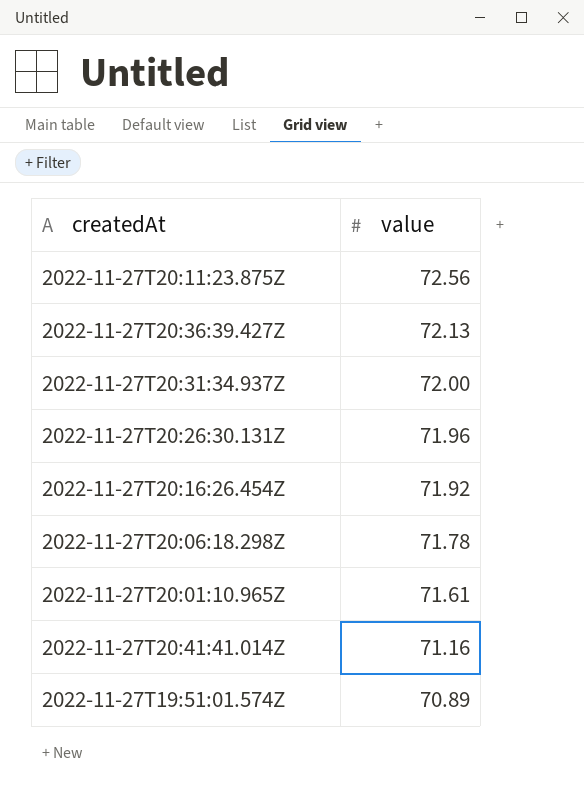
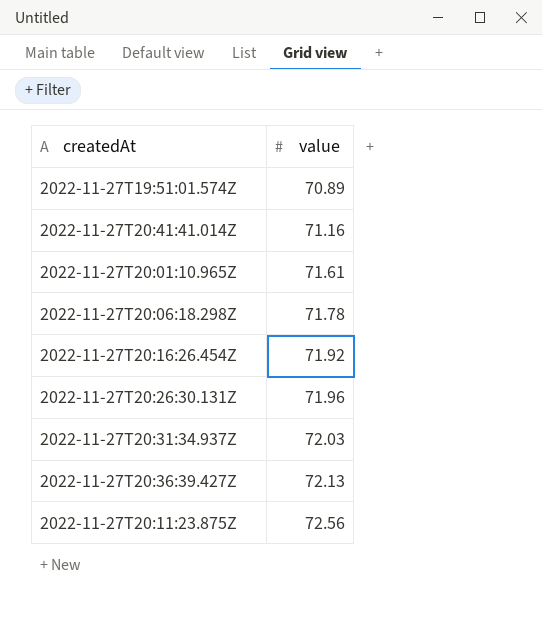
row order: value descending -> value ascending
2022-11-27T20:31:34.937Z | value: 72.00 -> 72.03

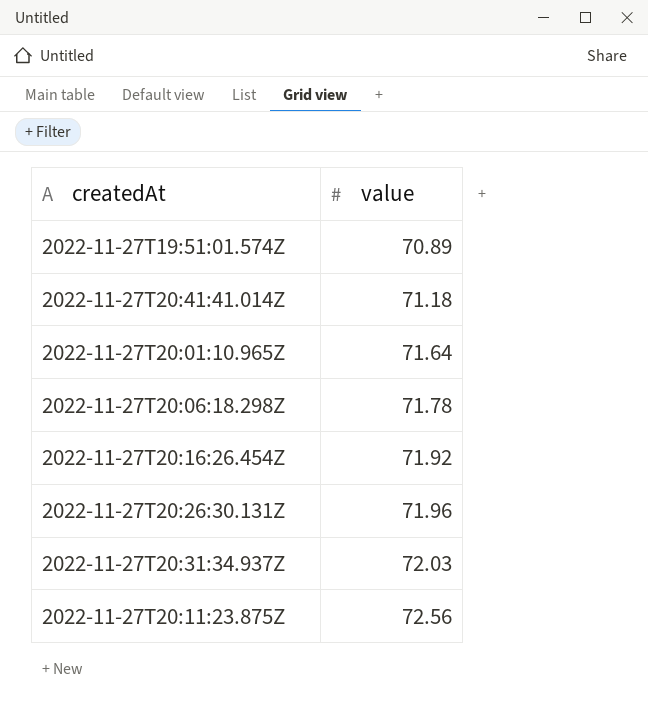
row 2022-11-27T20:36:39.427Z: 72.13 -> none
2022-11-27T20:41:41.014Z | value: 71.16 -> 71.18
2022-11-27T20:01:10.965Z | value: 71.61 -> 71.64

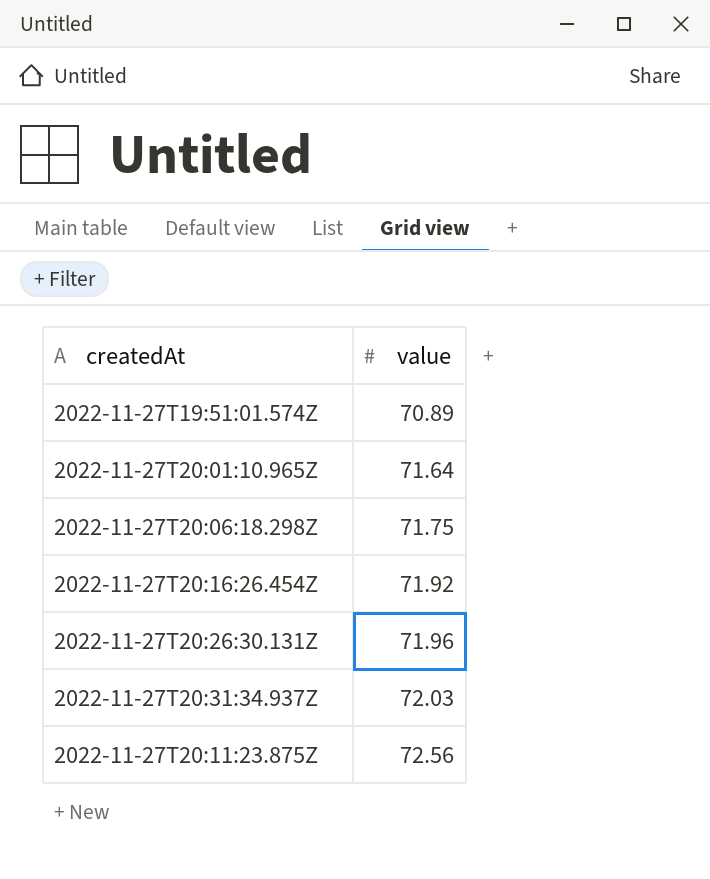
row 2022-11-27T20:41:41.014Z: 71.18 -> none
2022-11-27T20:06:18.298Z | value: 71.78 -> 71.75

